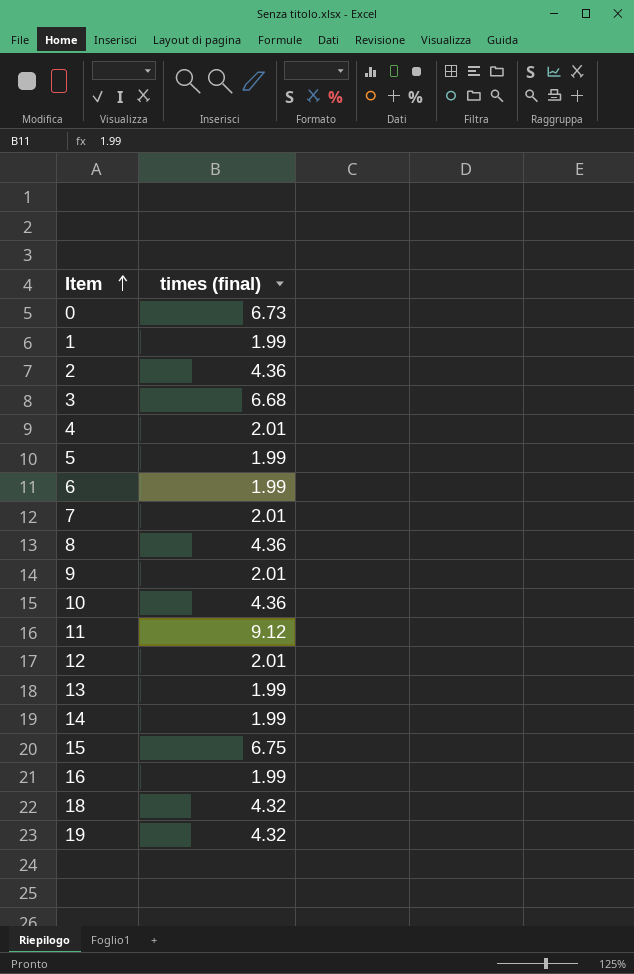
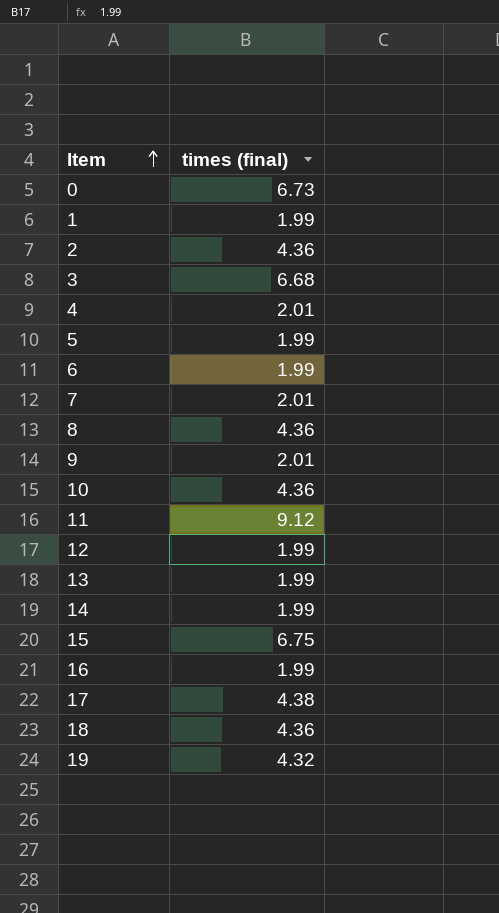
12 | times (final): 2.01 -> 1.99
row 17: none -> 4.38
18 | times (final): 4.32 -> 4.36

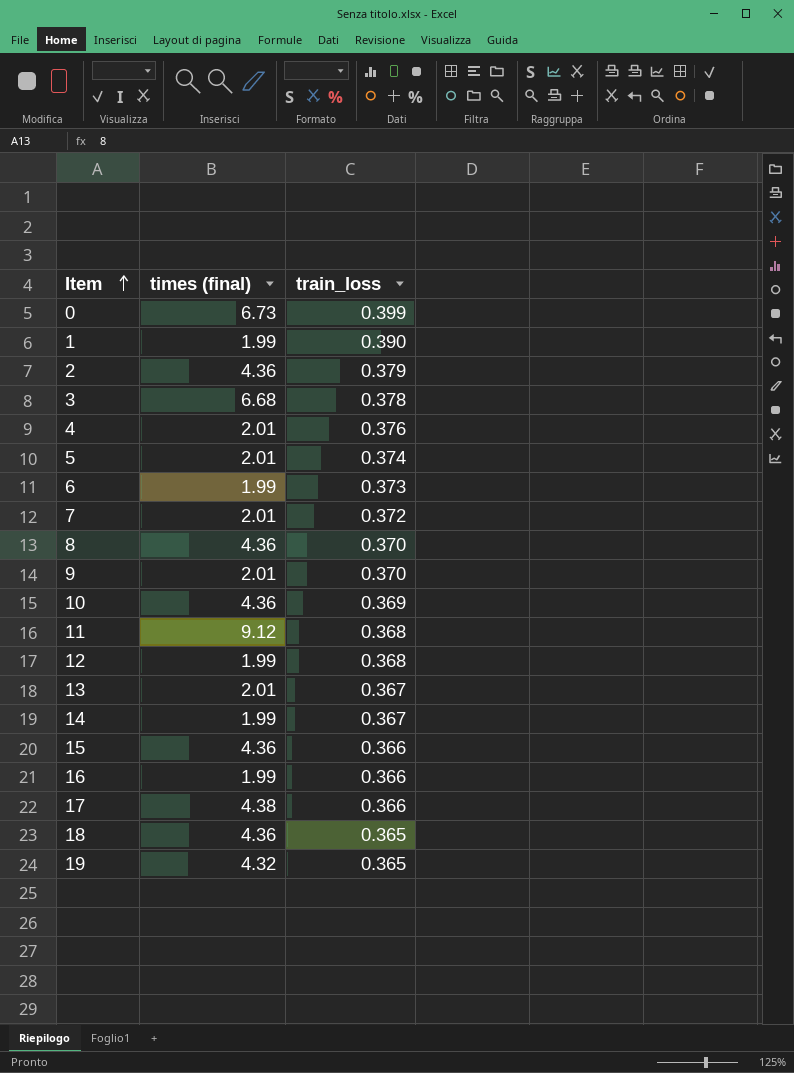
column train_loss | position: none -> 3
5 | times (final): 1.99 -> 2.01
13 | times (final): 1.99 -> 2.01
15 | times (final): 6.75 -> 4.36

